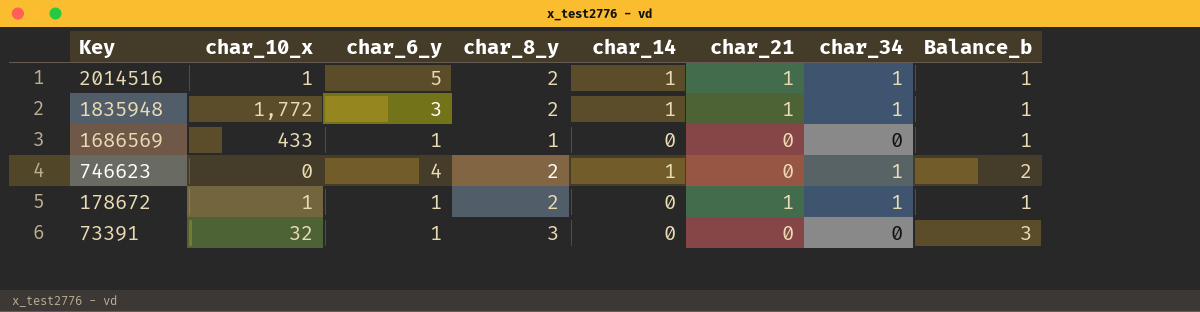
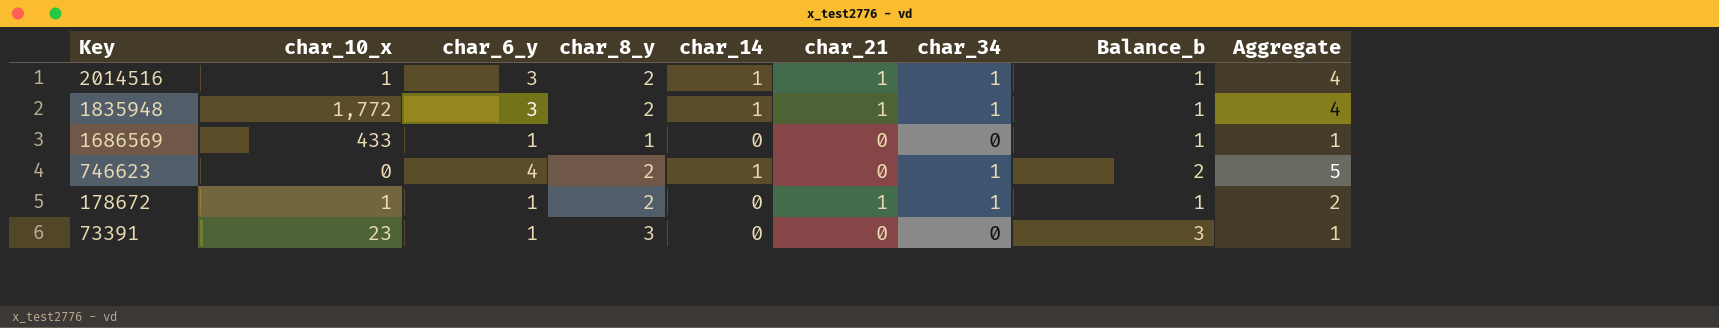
column Aggregate | formula: none -> [char_6_y] + [char_34]
2014516 | char_6_y: 5 -> 3
73391 | char_10_x: 32 -> 23

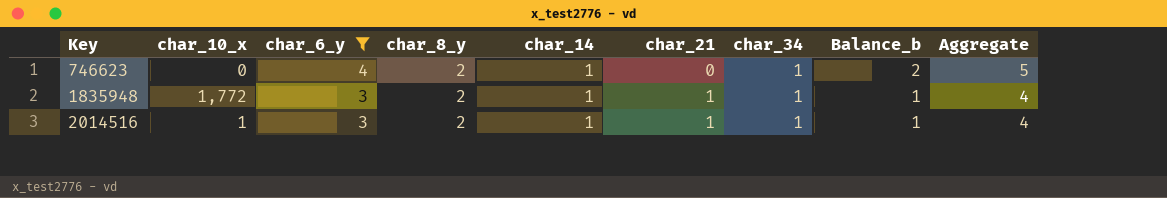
filter: none -> char_6_y != 1
row order: Key descending -> Key ascending

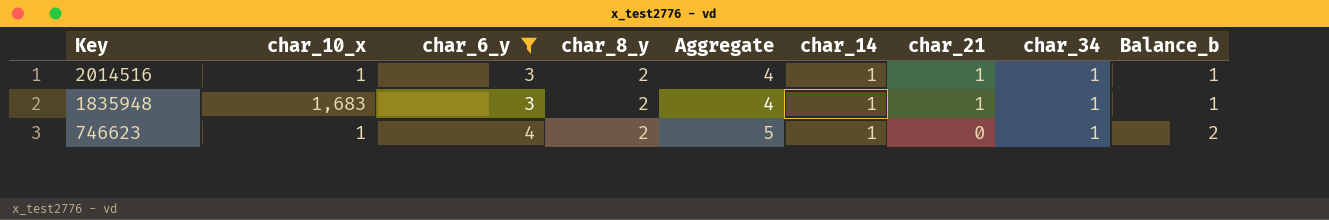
row order: Key ascending -> Key descending
column Aggregate | position: 9 -> 5
1835948 | char_10_x: 1,772 -> 1,683
746623 | char_10_x: 0 -> 1

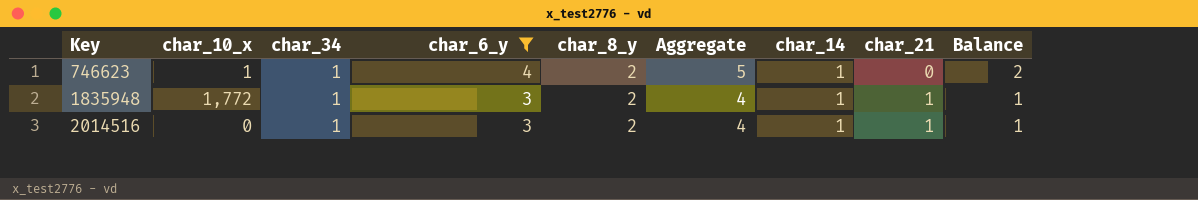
row order: Key descending -> Key ascending
column char_34 | position: 8 -> 3
column name: Balance_b -> Balance
1835948 | char_10_x: 1,683 -> 1,772
2014516 | char_10_x: 1 -> 0

